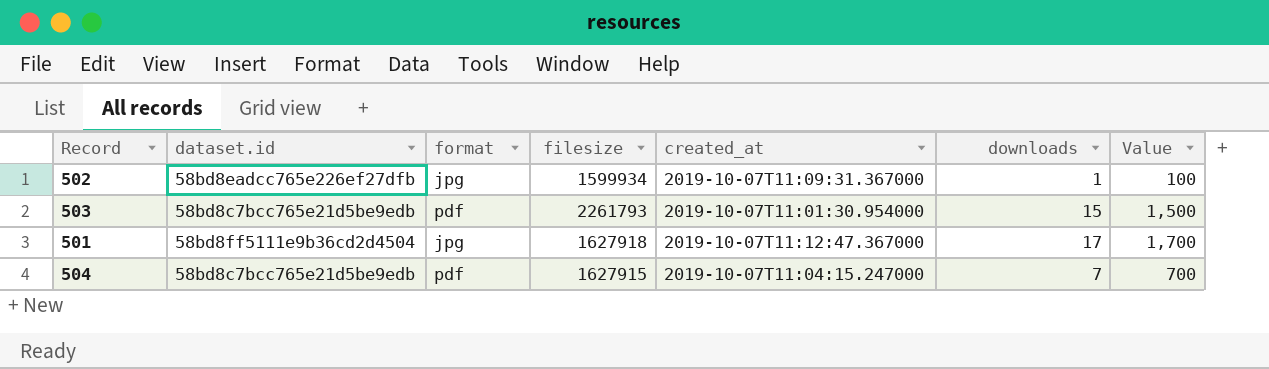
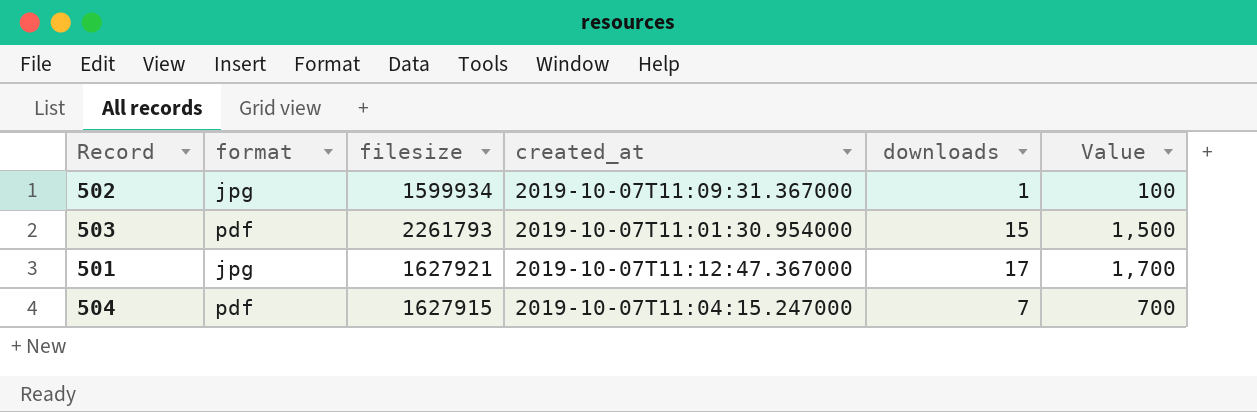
column dataset.id | position: 2 -> none
501 | filesize: 1627918 -> 1627921

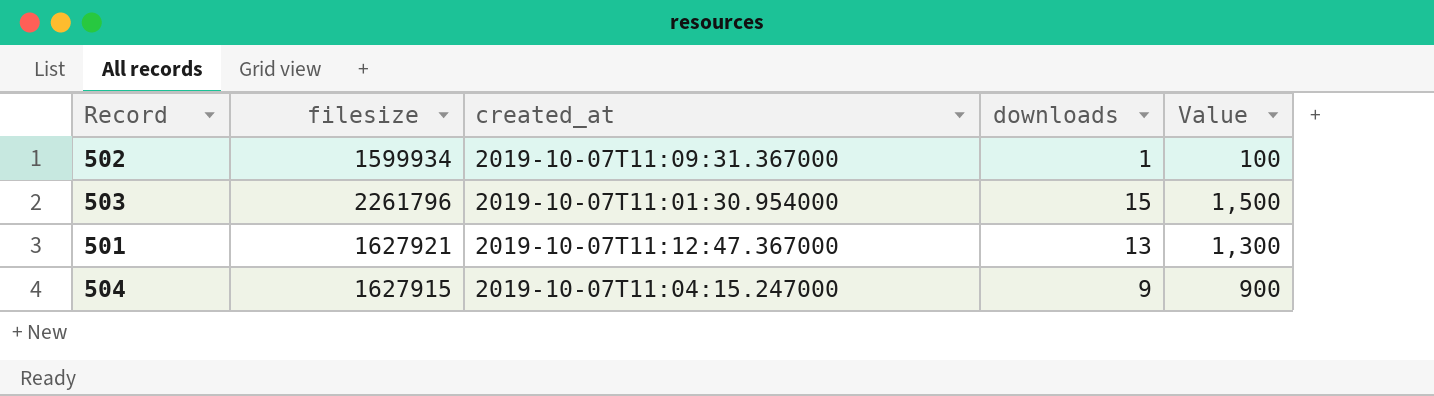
column format | position: 2 -> none
503 | filesize: 2261793 -> 2261796
501 | downloads: 17 -> 13
501 | Value: 1,700 -> 1,300
504 | downloads: 7 -> 9
504 | Value: 700 -> 900

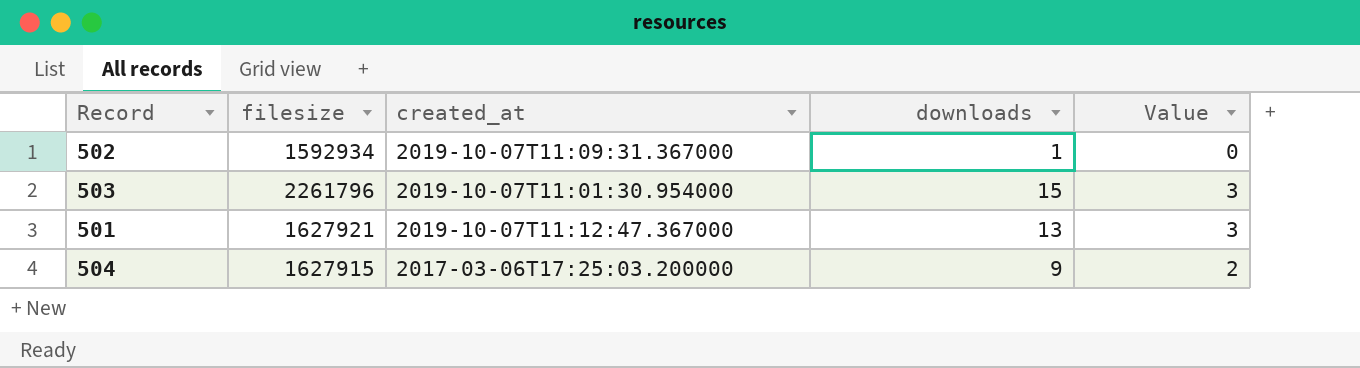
column Value | formula: [downloads] * 100 -> [downloads] * 0.2
502 | filesize: 1599934 -> 1592934
504 | created_at: 2019-10-07T11:04:15.247000 -> 2017-03-06T17:25:03.200000

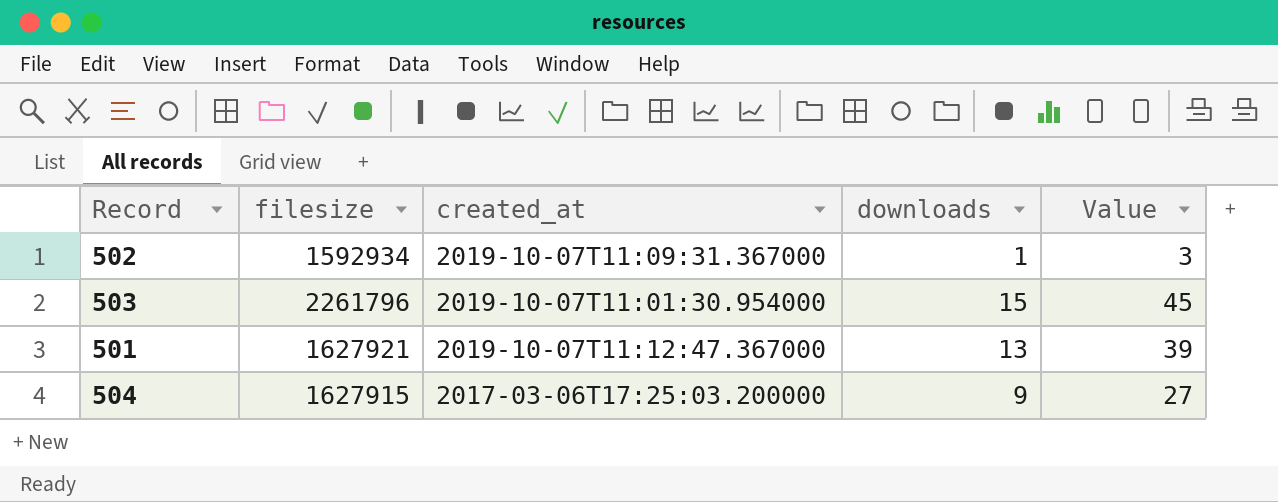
column Value | formula: [downloads] * 0.2 -> [downloads] * 3

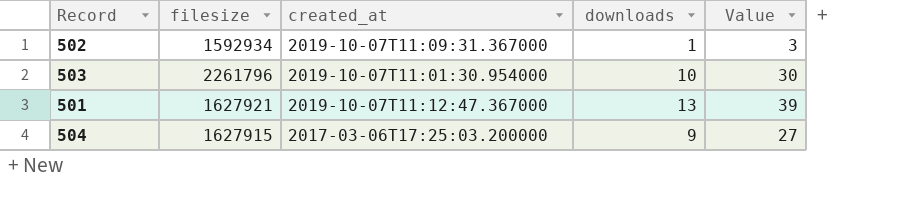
503 | downloads: 15 -> 10
503 | Value: 45 -> 30

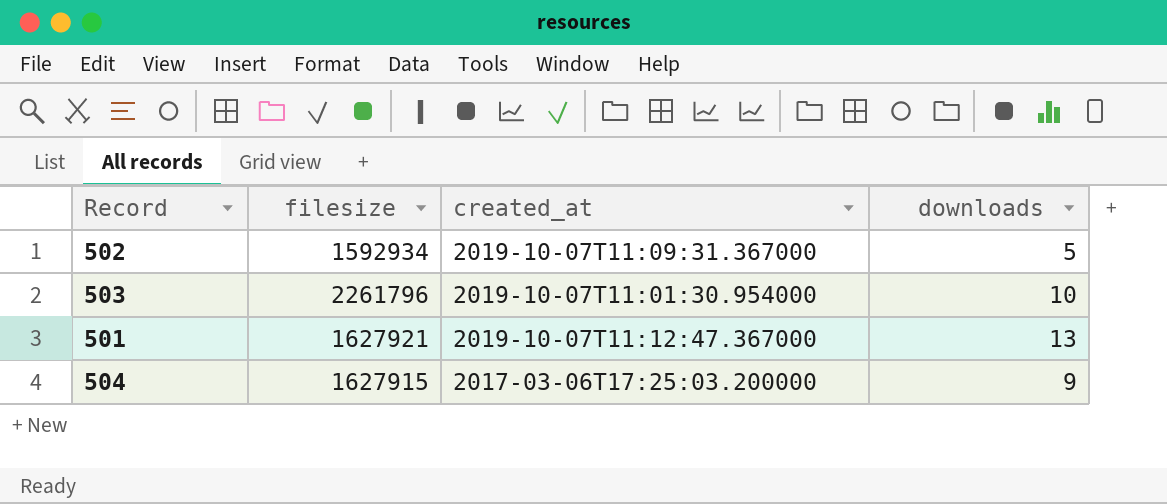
column Value | formula: [downloads] * 3 -> none
502 | downloads: 1 -> 5

